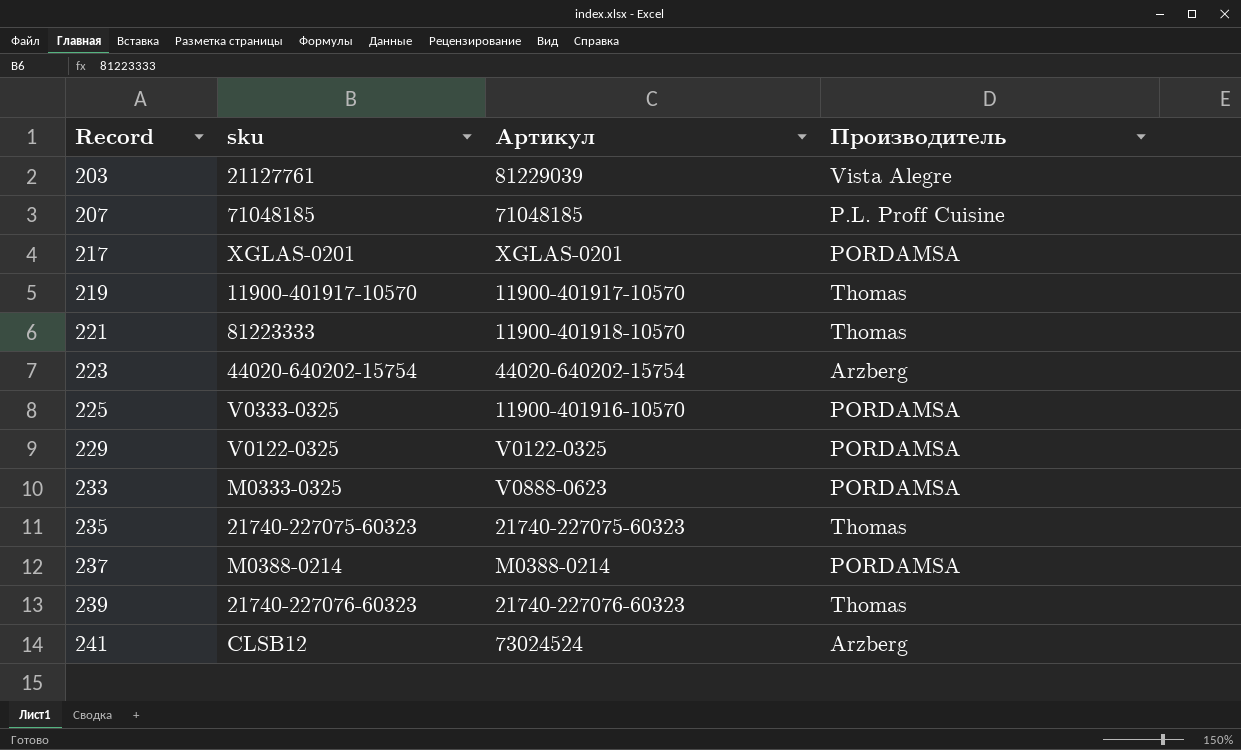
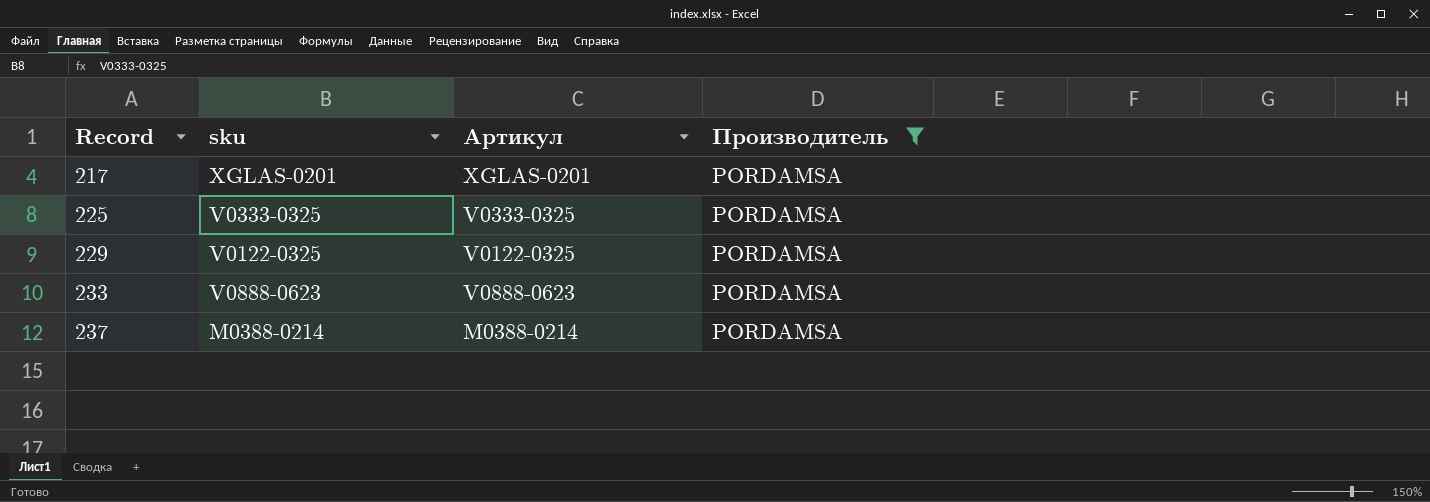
filter: none -> Производитель = PORDAMSA
225 | Артикул: 11900-401916-10570 -> V0333-0325
233 | sku: M0333-0325 -> V0888-0623

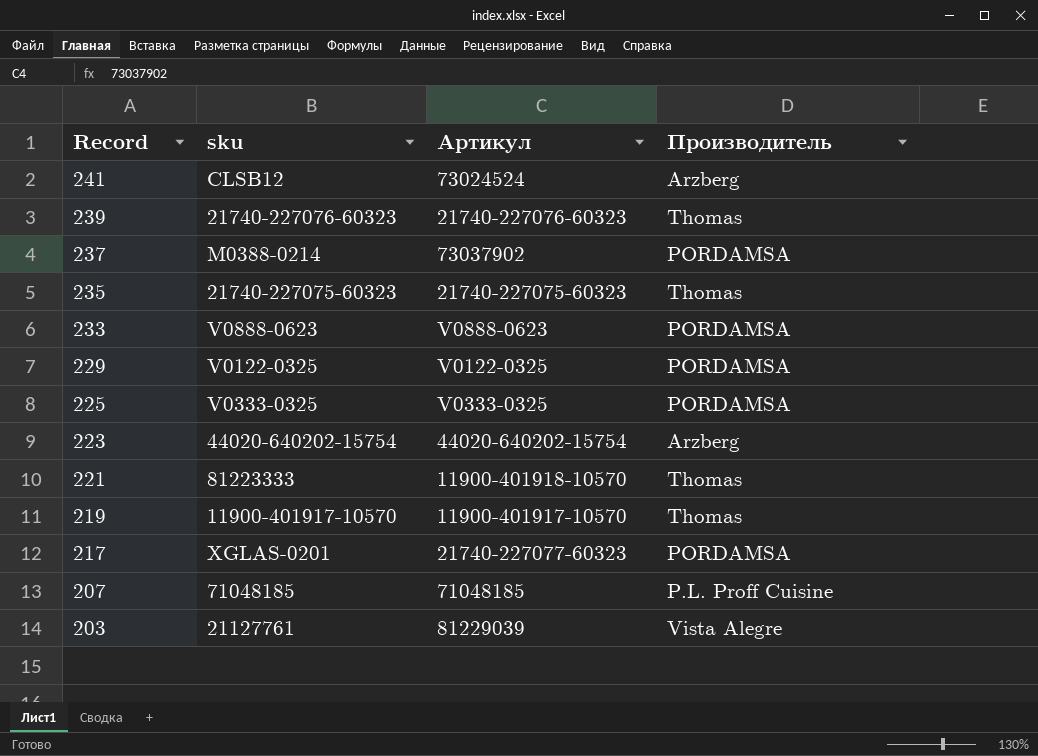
filter: Производитель = PORDAMSA -> none
row order: Record ascending -> Record descending
237 | Артикул: M0388-0214 -> 73037902
217 | Артикул: XGLAS-0201 -> 21740-227077-60323

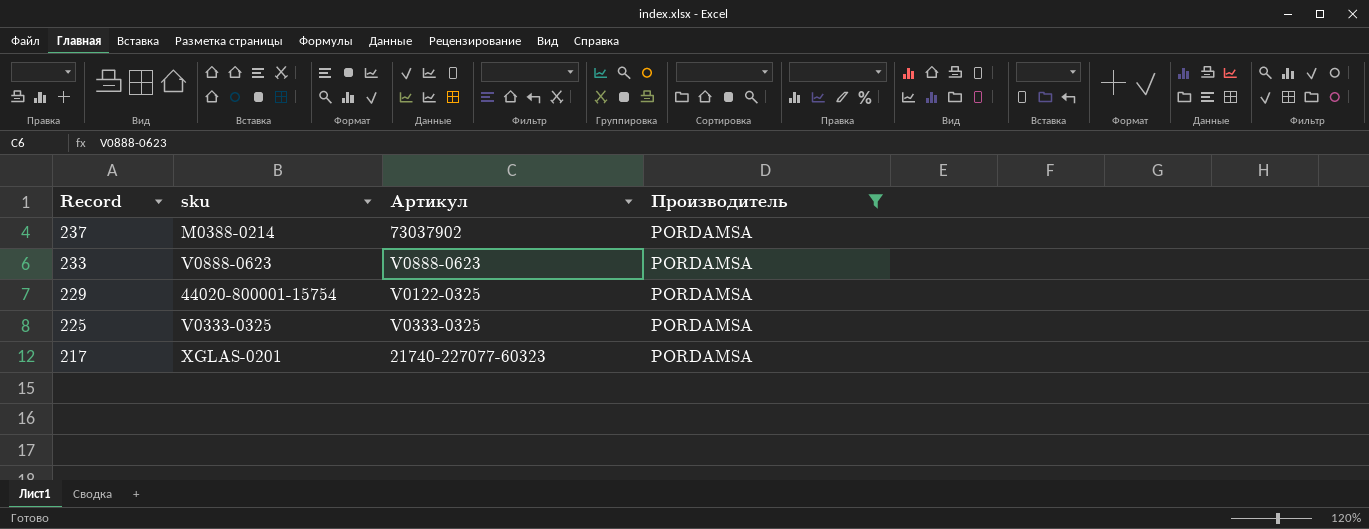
filter: none -> Производитель = PORDAMSA
229 | sku: V0122-0325 -> 44020-800001-15754

